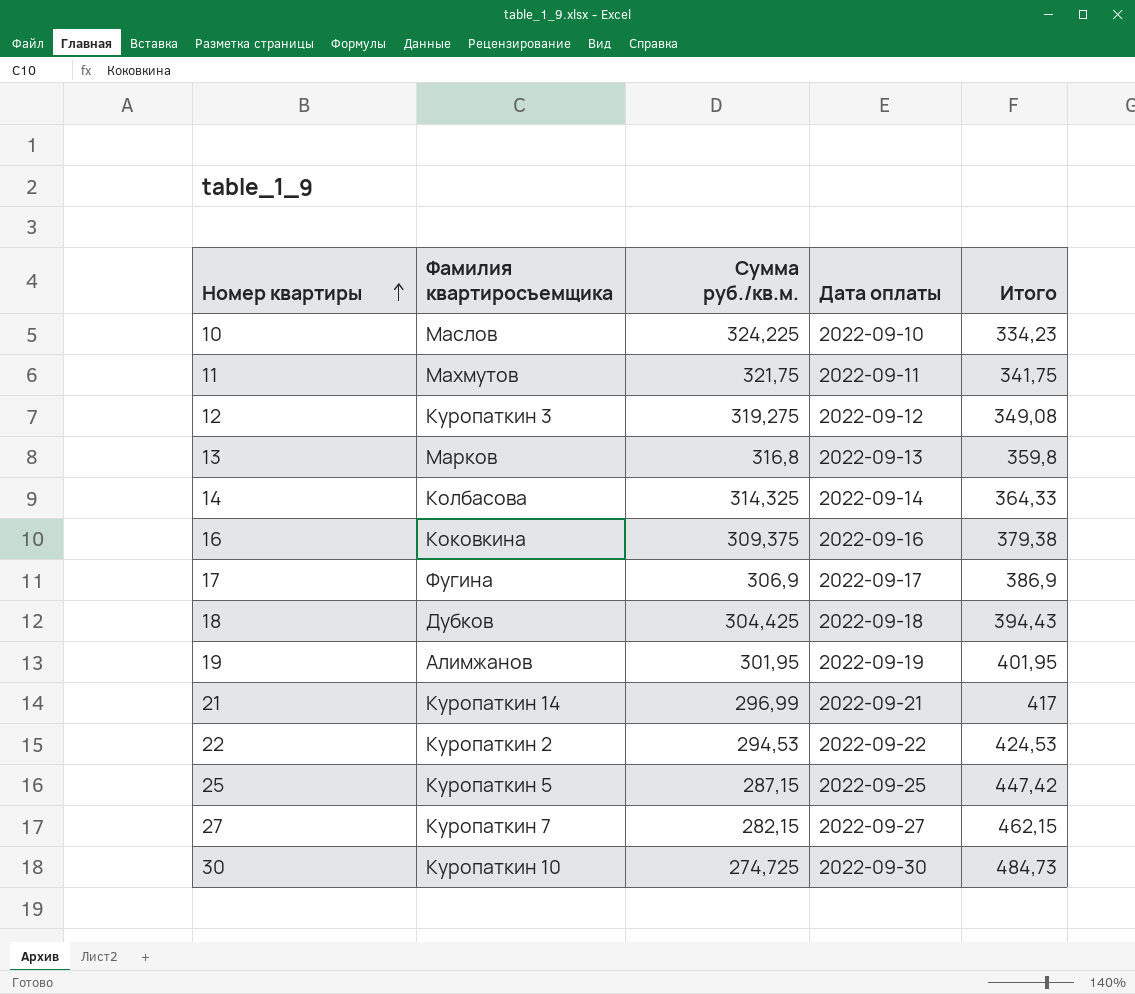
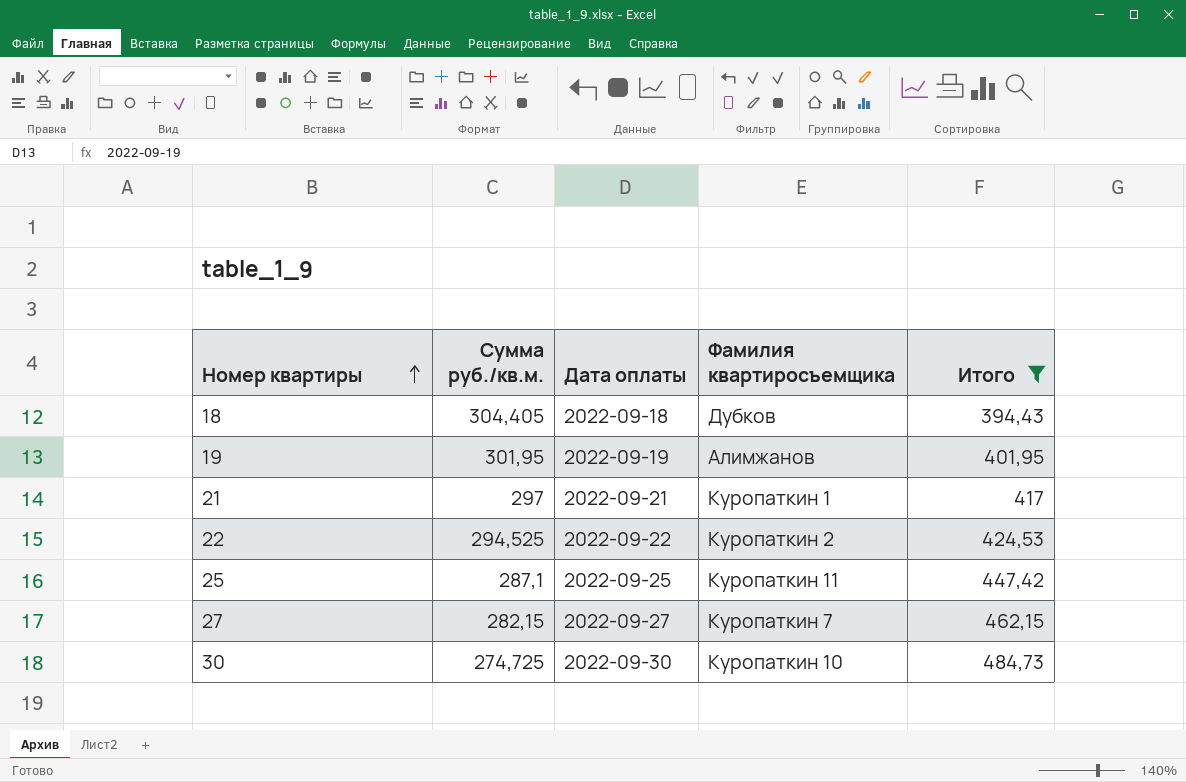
filter: none -> Итого >= 394,43
column Фамилия квартиросъемщика | position: 2 -> 4
18 | Сумма руб./кв.м.: 304,425 -> 304,405
21 | Сумма руб./кв.м.: 296,99 -> 297
21 | Фамилия квартиросъемщика: Куропаткин 14 -> Куропаткин 1
22 | Сумма руб./кв.м.: 294,53 -> 294,525
25 | Сумма руб./кв.м.: 287,15 -> 287,1
25 | Фамилия квартиросъемщика: Куропаткин 5 -> Куропаткин 11

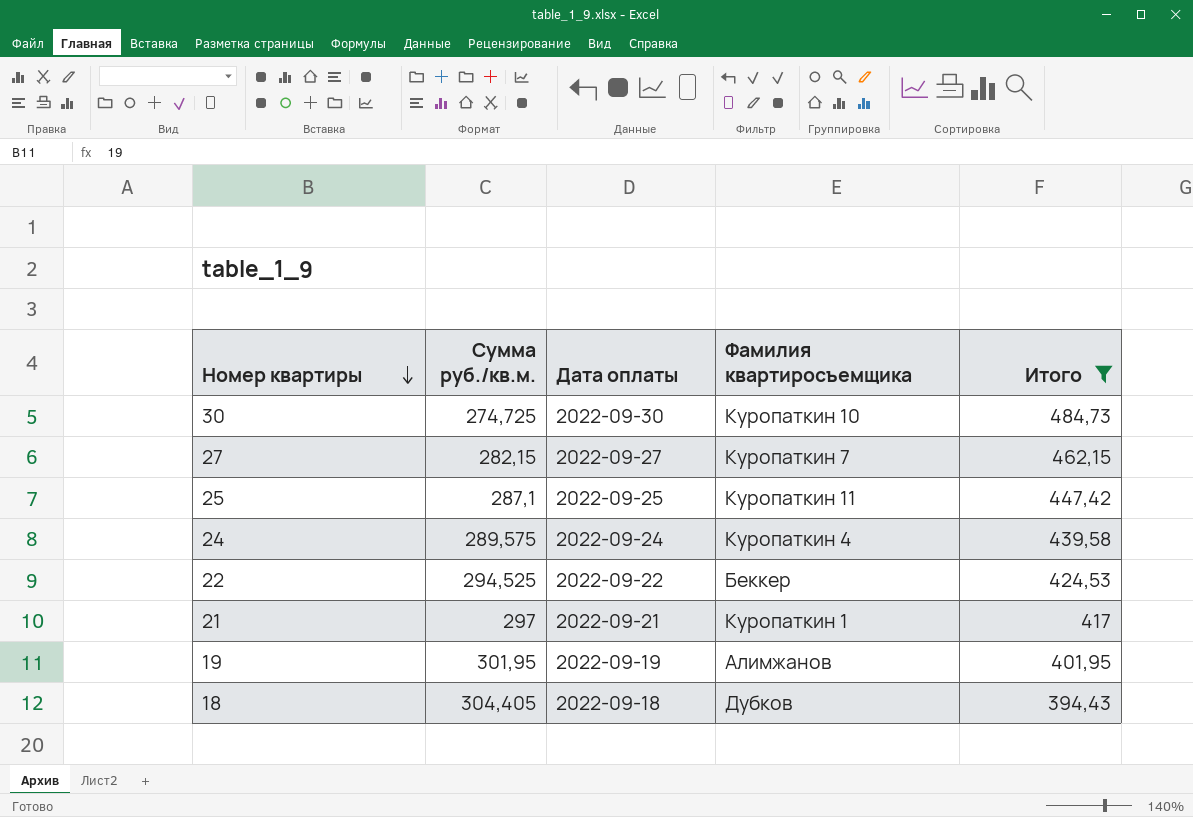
row order: Номер квартиры ascending -> Номер квартиры descending
row 24: none -> 289,575 | 2022-09-24 | Куропаткин 4 | 439,58
22 | Фамилия квартиросъемщика: Куропаткин 2 -> Беккер

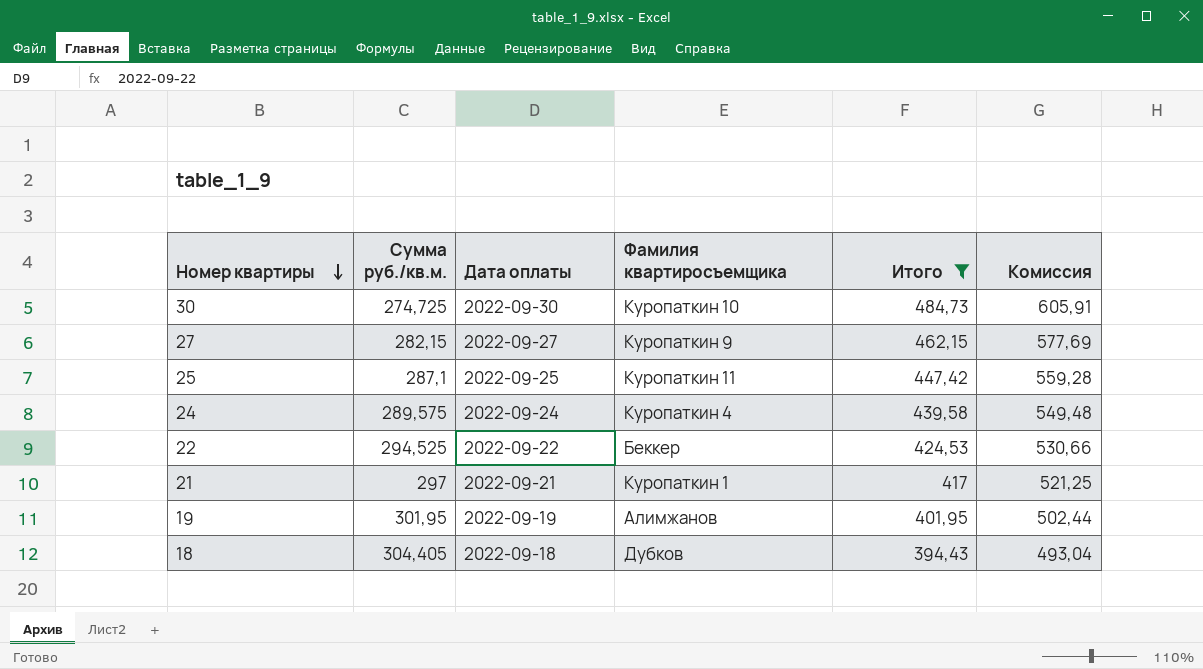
column Комиссия | formula: none -> [Итого] * 1,25
27 | Фамилия квартиросъемщика: Куропаткин 7 -> Куропаткин 9

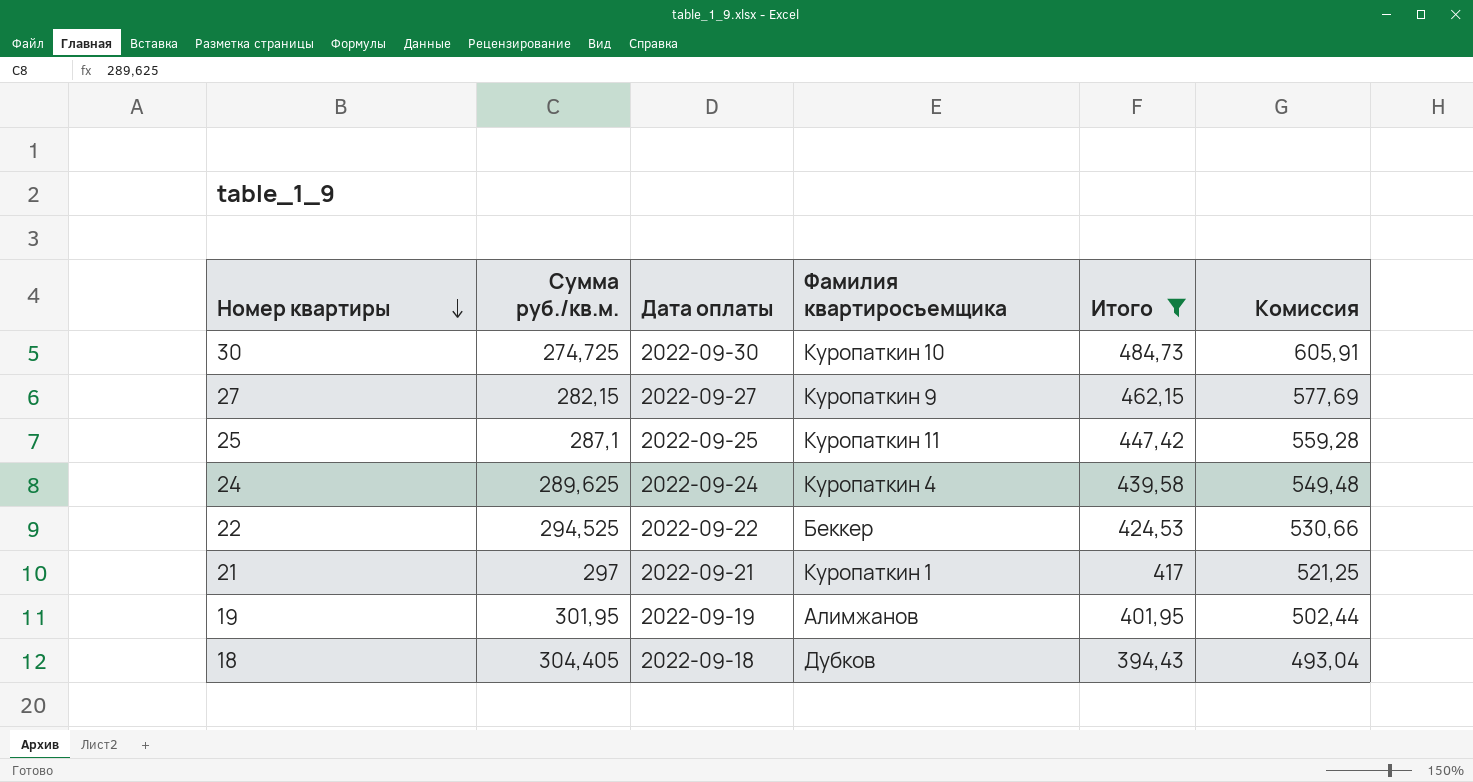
24 | Сумма руб./кв.м.: 289,575 -> 289,625

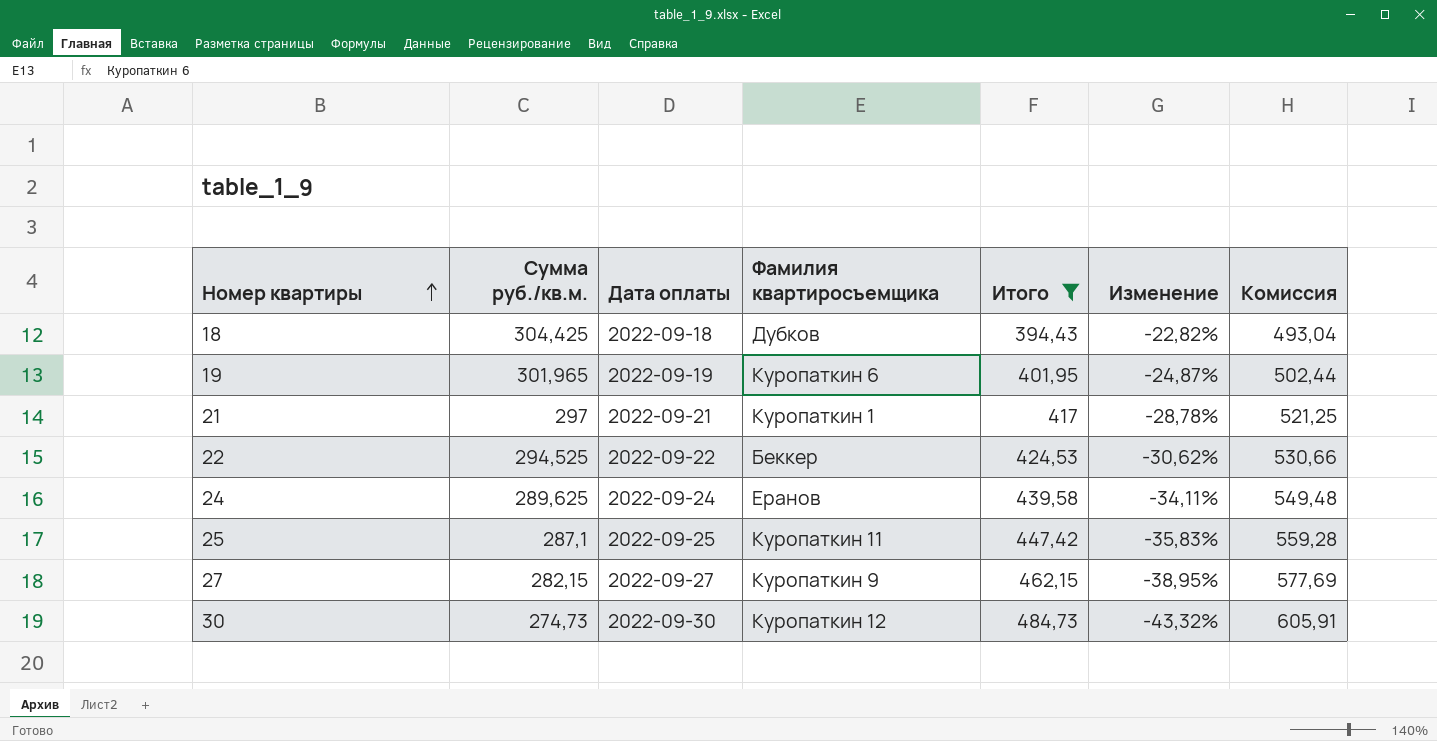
row order: Номер квартиры descending -> Номер квартиры ascending
column Изменение | formula: none -> ([Сумма руб./кв.м.] - [Итого]) / [Итого]
18 | Сумма руб./кв.м.: 304,405 -> 304,425
19 | Сумма руб./кв.м.: 301,95 -> 301,965
19 | Фамилия квартиросъемщика: Алимжанов -> Куропаткин 6
24 | Фамилия квартиросъемщика: Куропаткин 4 -> Еранов
30 | Сумма руб./кв.м.: 274,725 -> 274,73
30 | Фамилия квартиросъемщика: Куропаткин 10 -> Куропаткин 12

